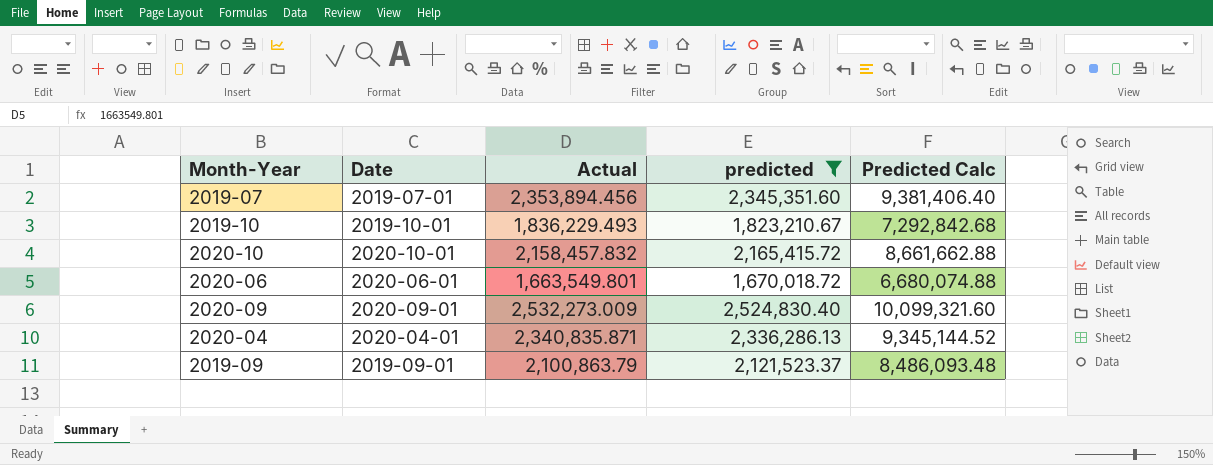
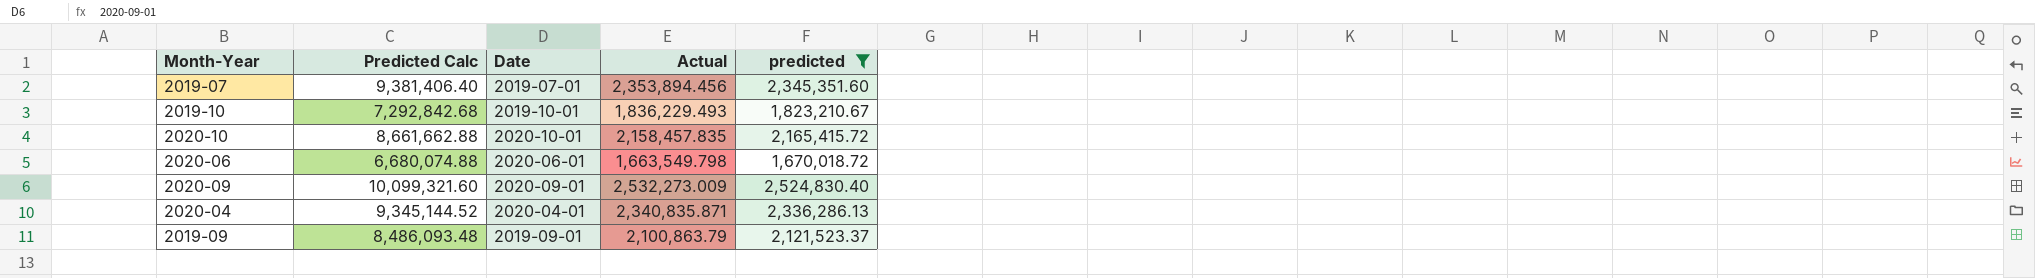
column Predicted Calc | position: 5 -> 2
2020-10 | Actual: 2,158,457.832 -> 2,158,457.835
2020-06 | Actual: 1,663,549.801 -> 1,663,549.798

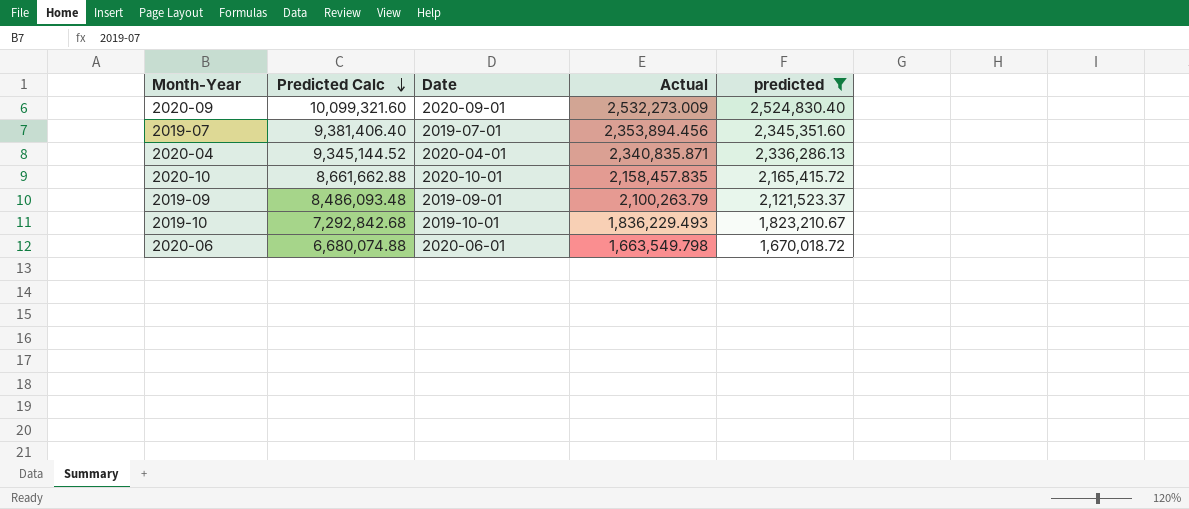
row order: none -> Predicted Calc descending
2019-09 | Actual: 2,100,863.79 -> 2,100,263.79

